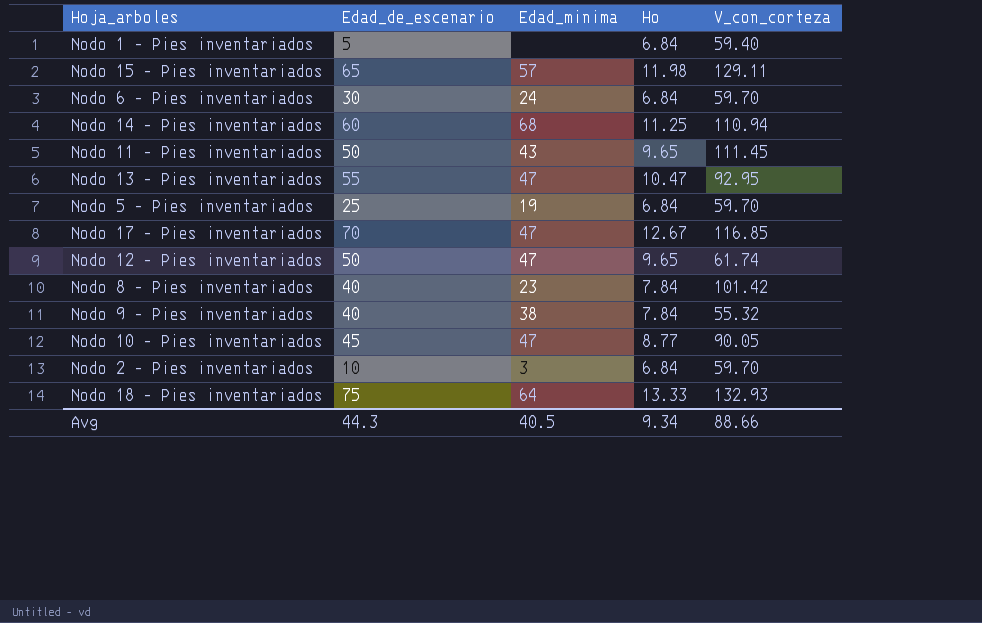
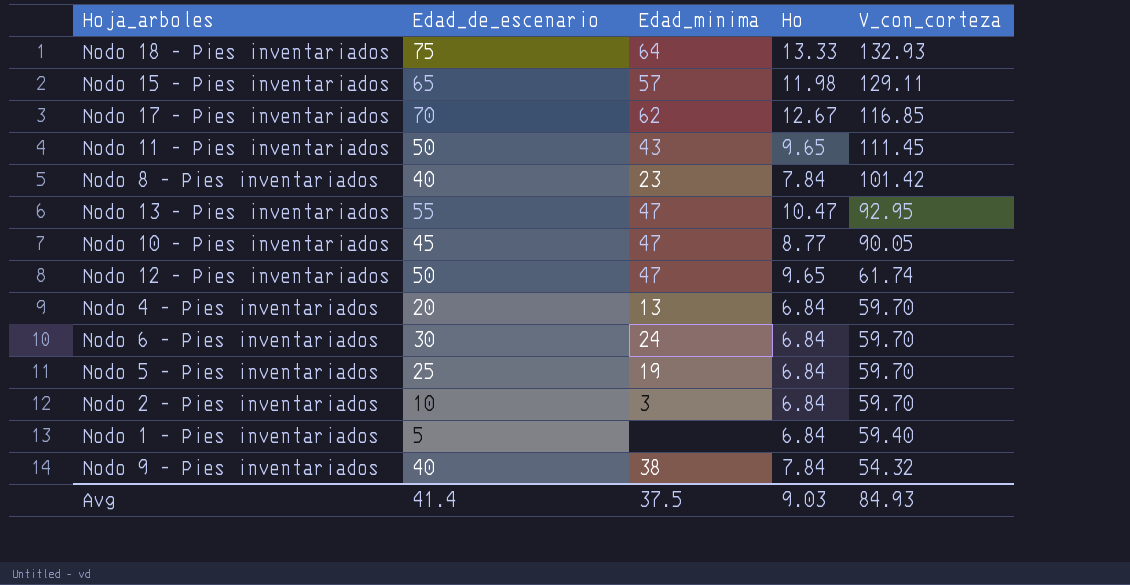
row order: none -> V_con_corteza descending
row Nodo 14 - Pies inventariados: 60 | 68 | 11.25 | 110.94 -> none
Nodo 17 - Pies inventariados | Edad_minima: 47 -> 62
row Nodo 4 - Pies inventariados: none -> 20 | 13 | 6.84 | 59.70
Nodo 9 - Pies inventariados | V_con_corteza: 55.32 -> 54.32
Avg | Edad_de_escenario: 44.3 -> 41.4
Avg | Edad_minima: 40.5 -> 37.5
Avg | Ho: 9.34 -> 9.03
Avg | V_con_corteza: 88.66 -> 84.93

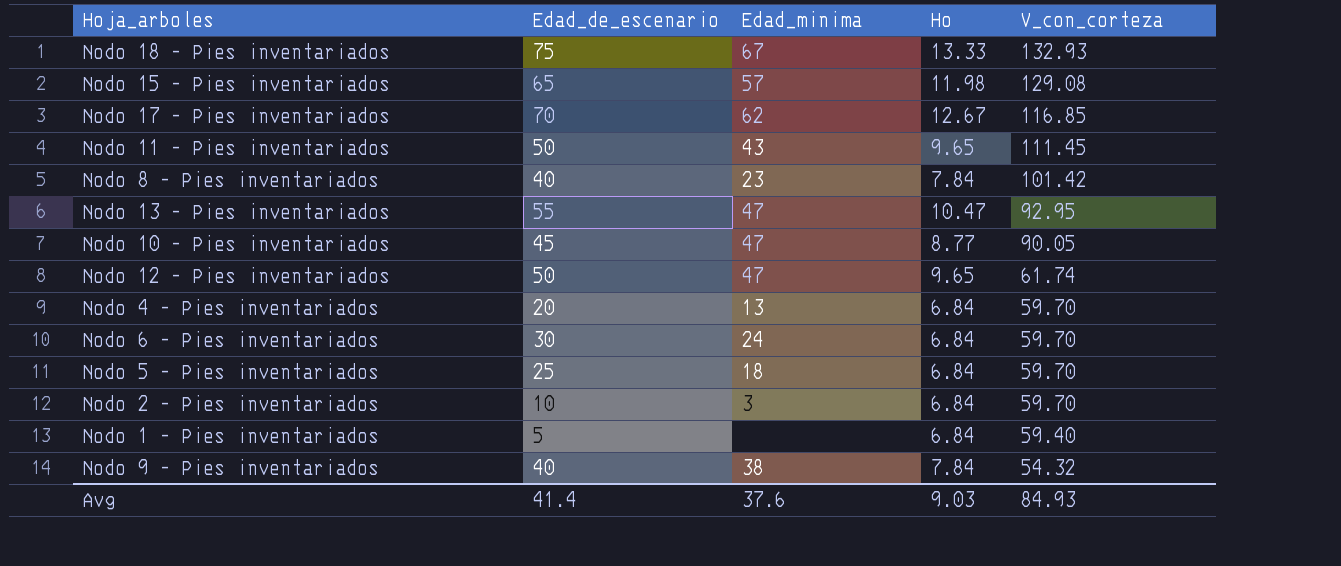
Nodo 18 - Pies inventariados | Edad_minima: 64 -> 67
Nodo 15 - Pies inventariados | V_con_corteza: 129.11 -> 129.08
Nodo 5 - Pies inventariados | Edad_minima: 19 -> 18
Avg | Edad_minima: 37.5 -> 37.6

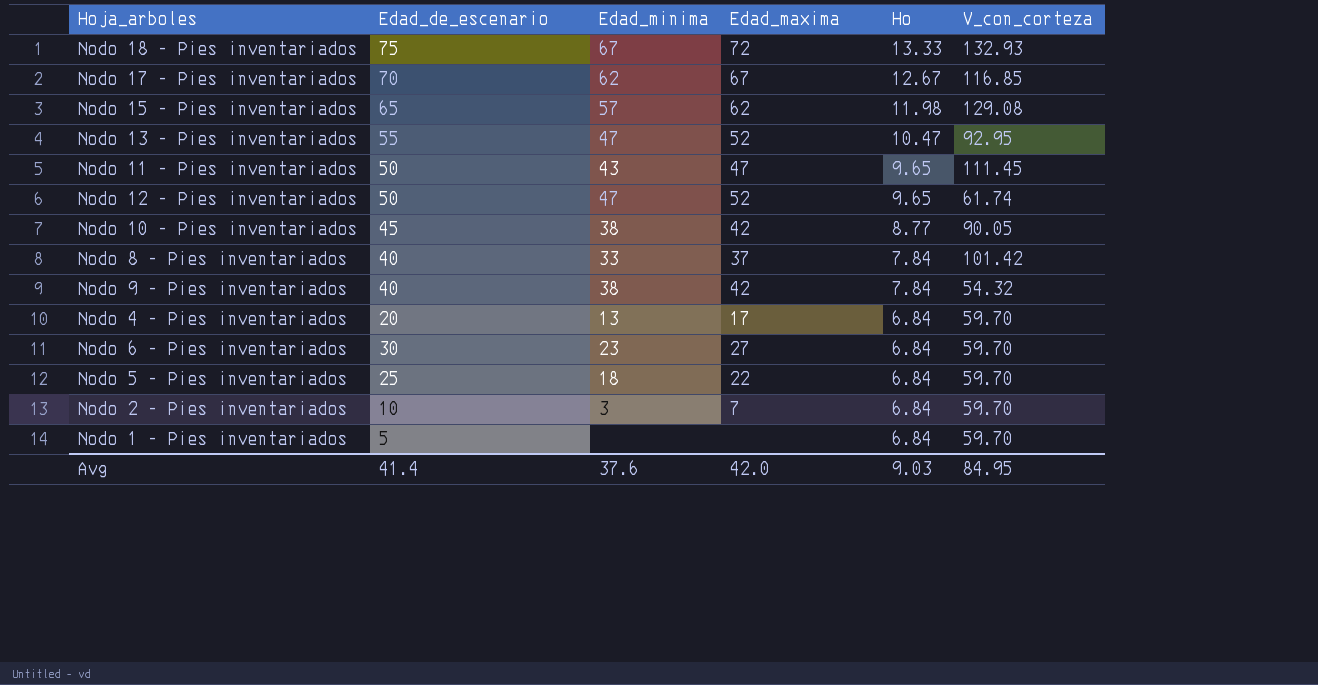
row order: V_con_corteza descending -> Ho descending
column Edad_maxima | position: none -> 4
Nodo 10 - Pies inventariados | Edad_minima: 47 -> 38
Nodo 8 - Pies inventariados | Edad_minima: 23 -> 33
Nodo 6 - Pies inventariados | Edad_minima: 24 -> 23
Nodo 1 - Pies inventariados | V_con_corteza: 59.40 -> 59.70
Avg | V_con_corteza: 84.93 -> 84.95

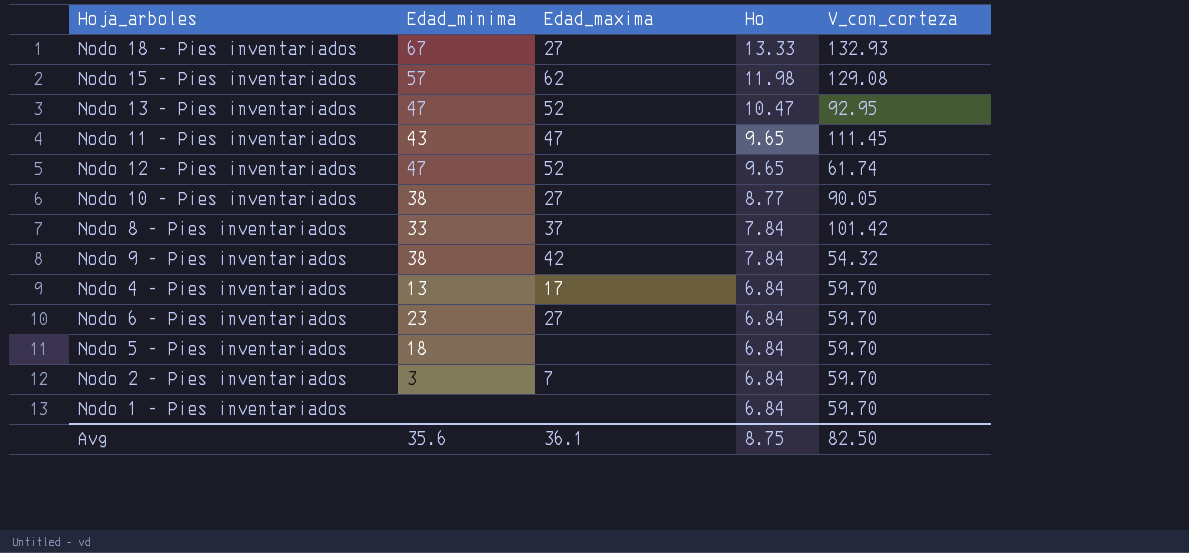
column Edad_de_escenario | position: 2 -> none
row Nodo 17 - Pies inventariados: 70 | 62 | 67 | 12.67 | 116.85 -> none
Nodo 18 - Pies inventariados | Edad_maxima: 72 -> 27
Nodo 10 - Pies inventariados | Edad_maxima: 42 -> 27
Nodo 5 - Pies inventariados | Edad_maxima: 22 -> none
Avg | Edad_minima: 37.6 -> 35.6
Avg | Edad_maxima: 42.0 -> 36.1
Avg | Ho: 9.03 -> 8.75
Avg | V_con_corteza: 84.95 -> 82.50

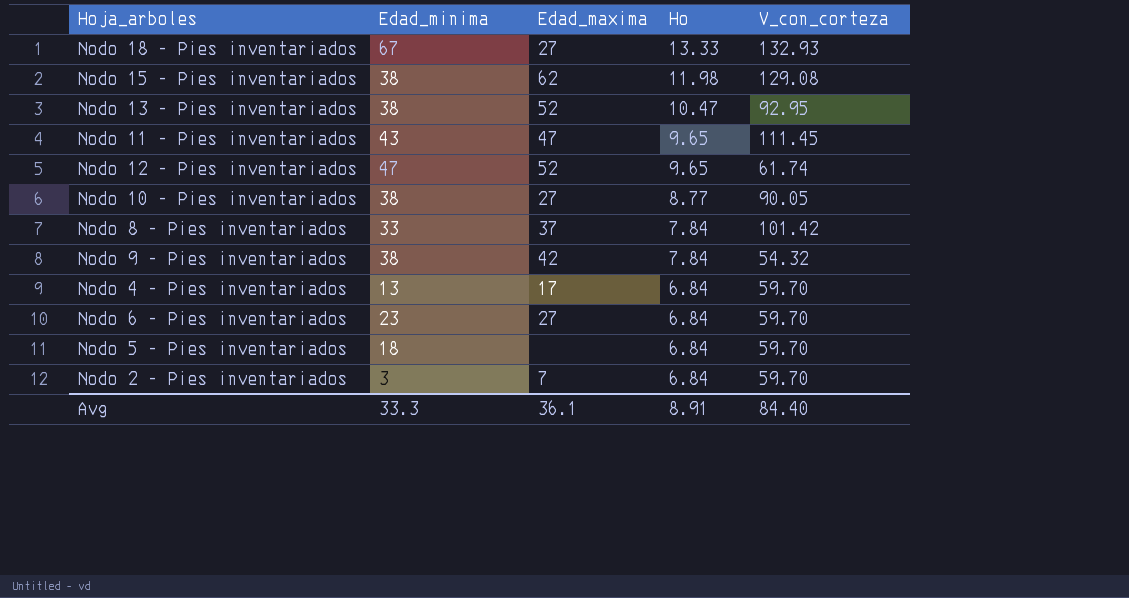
row Nodo 1 - Pies inventariados: none | none | 6.84 | 59.70 -> none
Nodo 15 - Pies inventariados | Edad_minima: 57 -> 38
Nodo 13 - Pies inventariados | Edad_minima: 47 -> 38
Avg | Edad_minima: 35.6 -> 33.3
Avg | Ho: 8.75 -> 8.91
Avg | V_con_corteza: 82.50 -> 84.40

